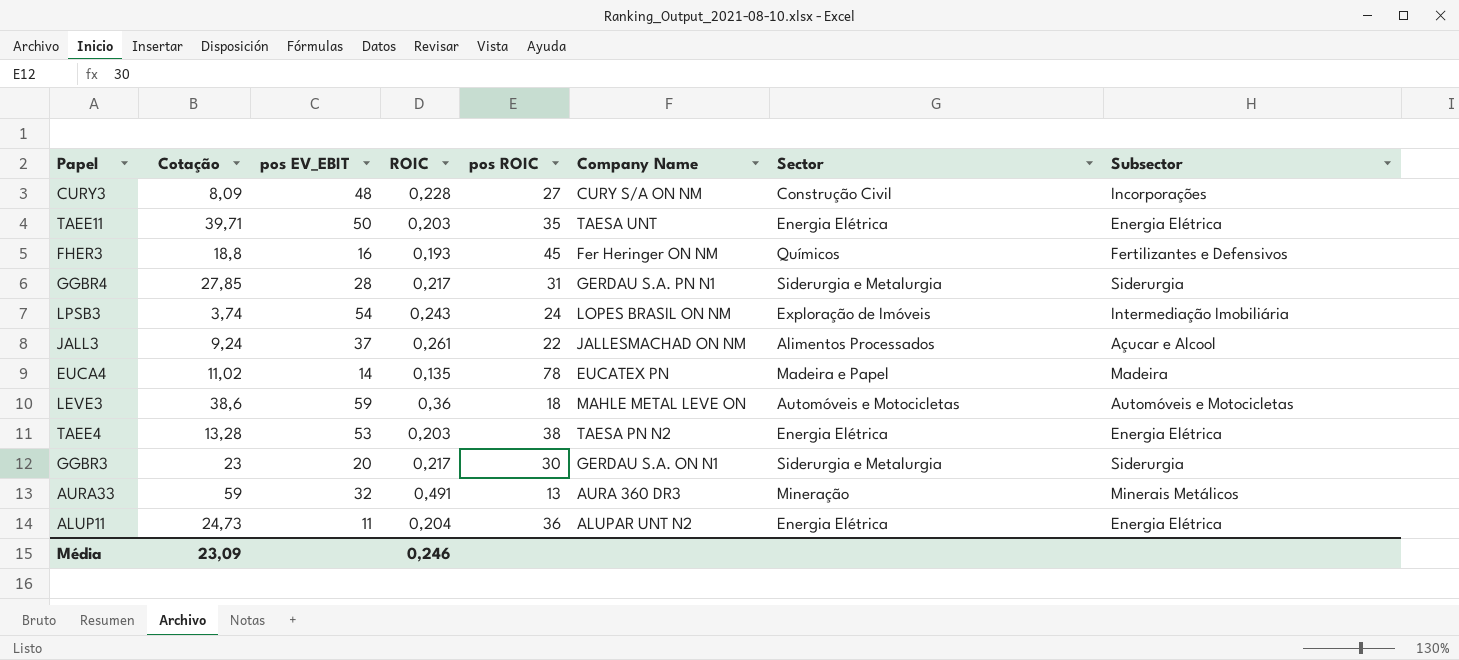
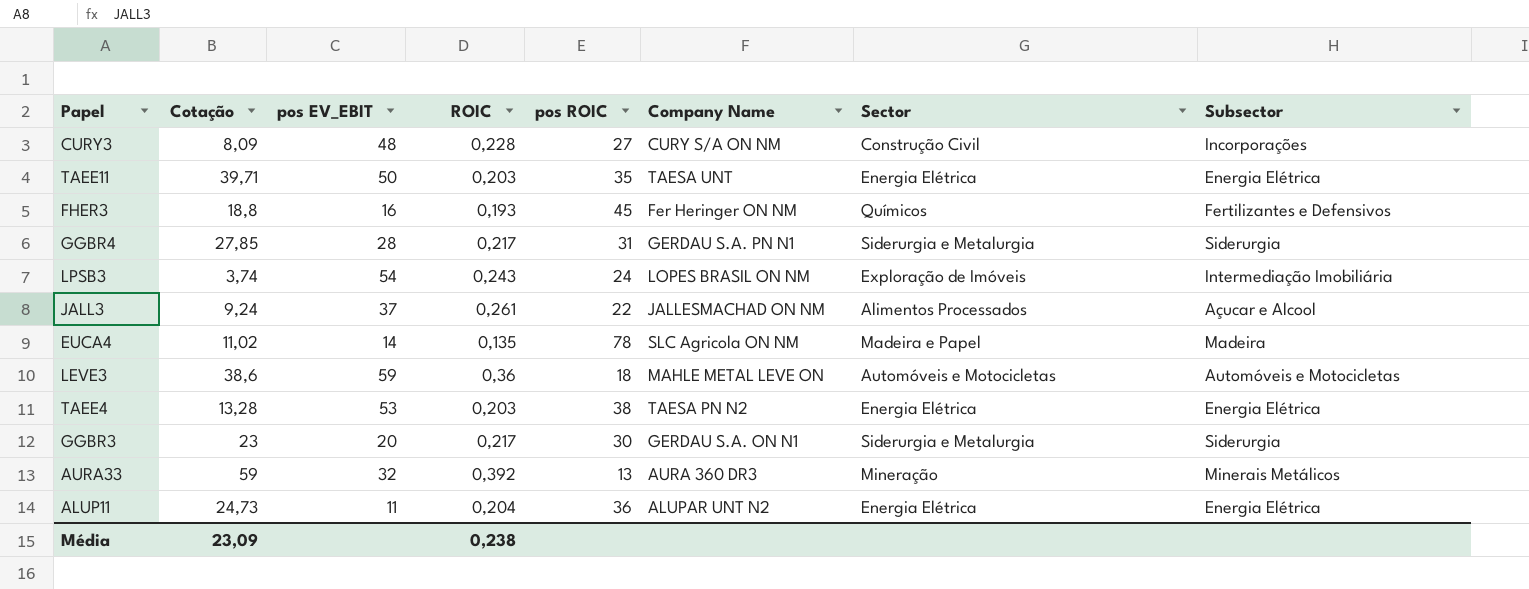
EUCA4 | Company Name: EUCATEX PN -> SLC Agricola ON NM
AURA33 | ROIC: 0,491 -> 0,392
Média | ROIC: 0,246 -> 0,238

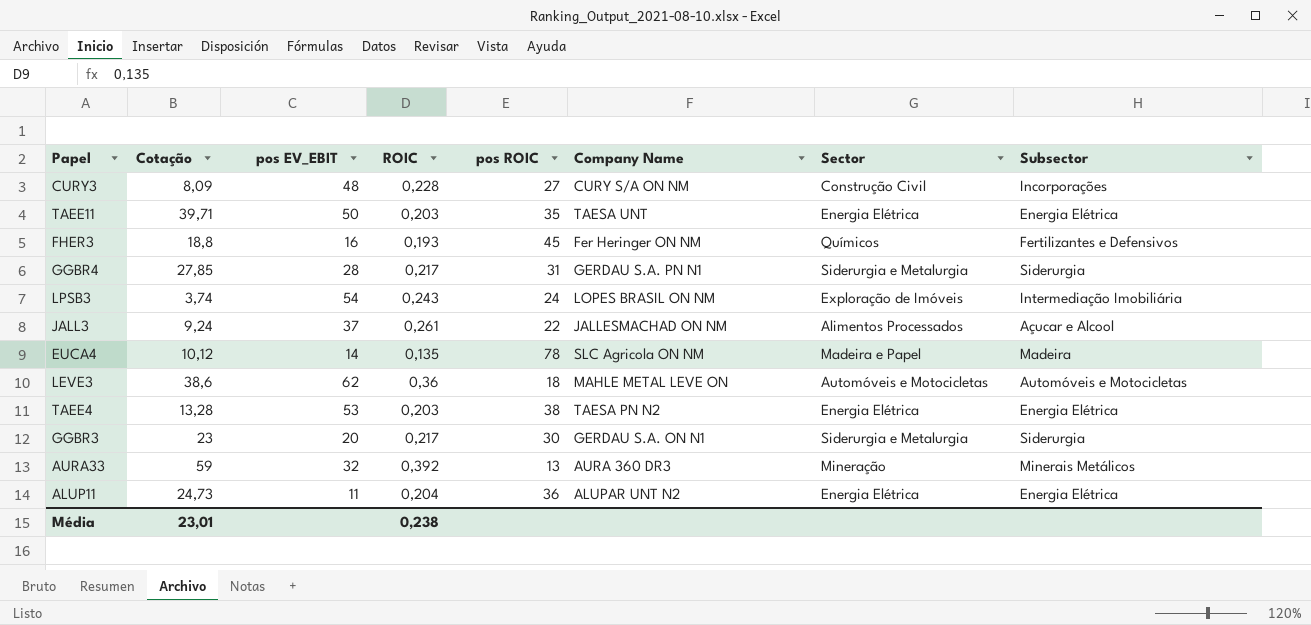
EUCA4 | Cotação: 11,02 -> 10,12
LEVE3 | pos EV_EBIT: 59 -> 62
Média | Cotação: 23,09 -> 23,01

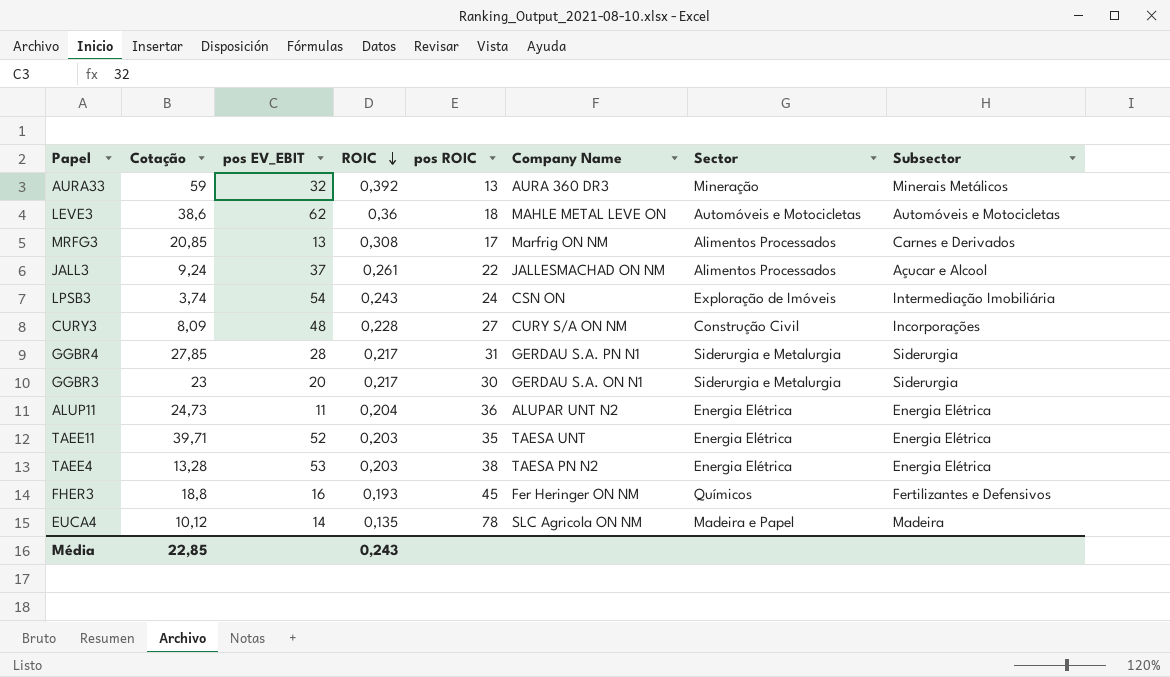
row order: none -> ROIC descending
row MRFG3: none -> 20,85 | 13 | 0,308 | 17 | Marfrig ON NM | Alimentos Processados | Carnes e Derivados
LPSB3 | Company Name: LOPES BRASIL ON NM -> CSN ON
TAEE11 | pos EV_EBIT: 50 -> 52
Média | Cotação: 23,01 -> 22,85
Média | ROIC: 0,238 -> 0,243

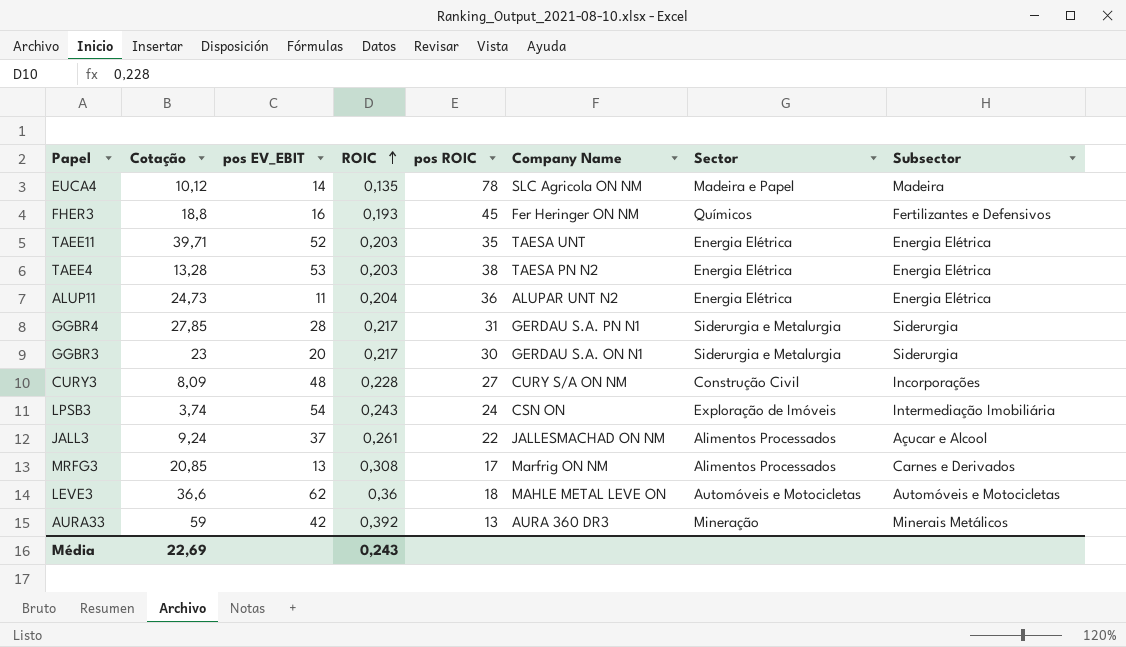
row order: ROIC descending -> ROIC ascending
LEVE3 | Cotação: 38,6 -> 36,6
AURA33 | pos EV_EBIT: 32 -> 42
Média | Cotação: 22,85 -> 22,69

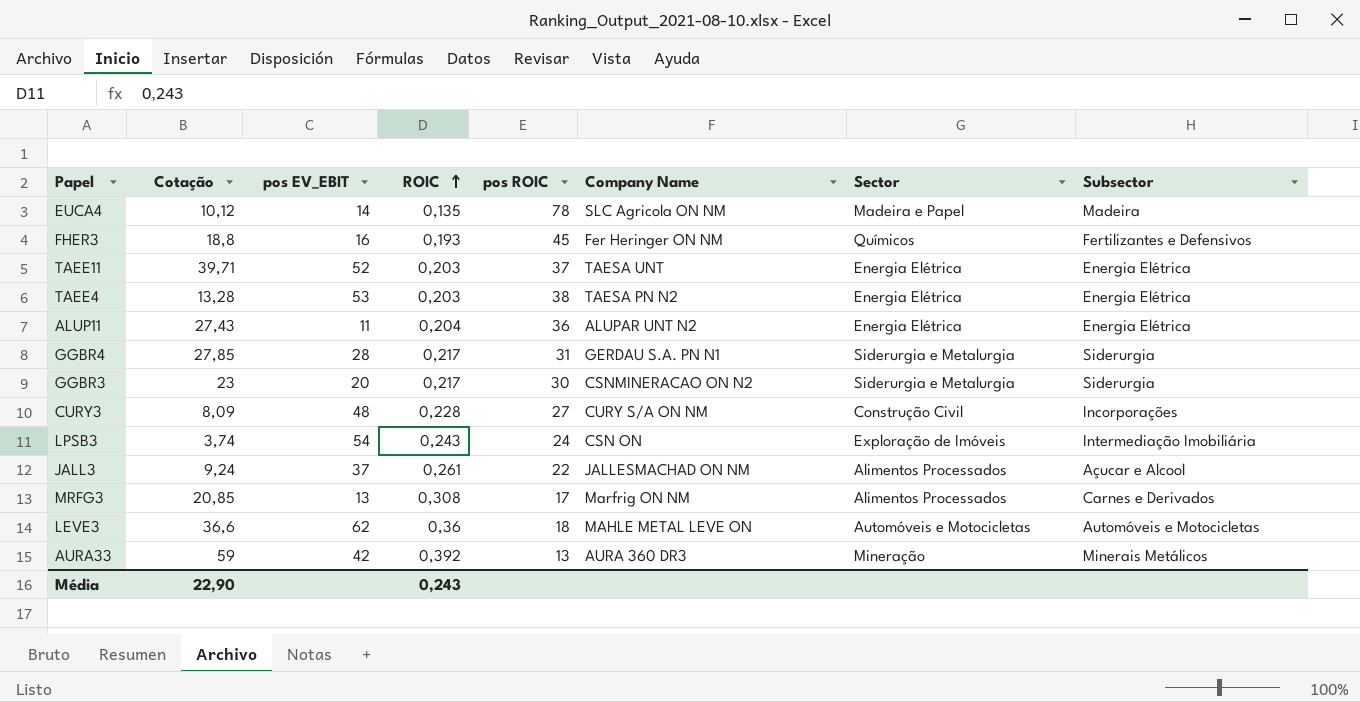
TAEE11 | pos ROIC: 35 -> 37
ALUP11 | Cotação: 24,73 -> 27,43
GGBR3 | Company Name: GERDAU S.A. ON N1 -> CSNMINERACAO ON N2
Média | Cotação: 22,69 -> 22,90

